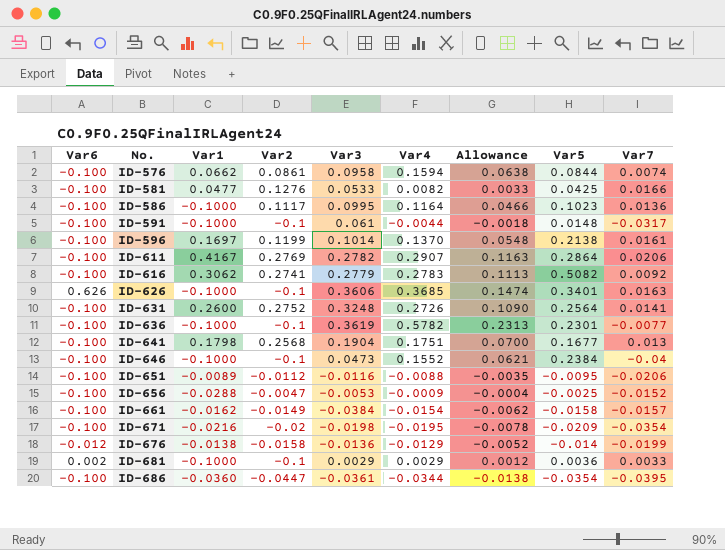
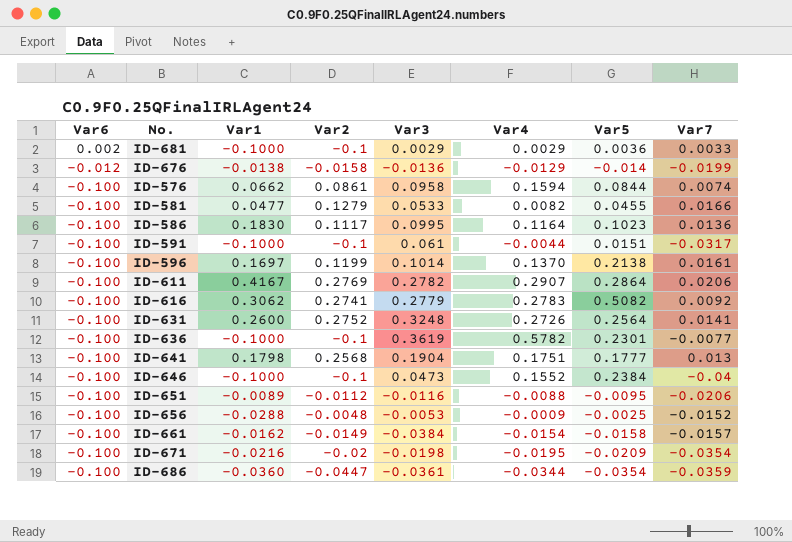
row order: No. ascending -> Var6 descending
column Allowance | formula: [Var4] * 0.4 -> none
row ID-626: 0.626 | -0.1000 | -0.1 | 0.3606 | 0.3685 | 0.1474 | 0.3401 | 0.0163 -> none
ID-581 | Var2: 0.1276 -> 0.1279
ID-581 | Var5: 0.0425 -> 0.0455
ID-586 | Var1: -0.1000 -> 0.1830
ID-591 | Var5: 0.0148 -> 0.0151
ID-641 | Var5: 0.1677 -> 0.1777
ID-656 | Var2: -0.0047 -> -0.0048
ID-686 | Var7: -0.0395 -> -0.0359

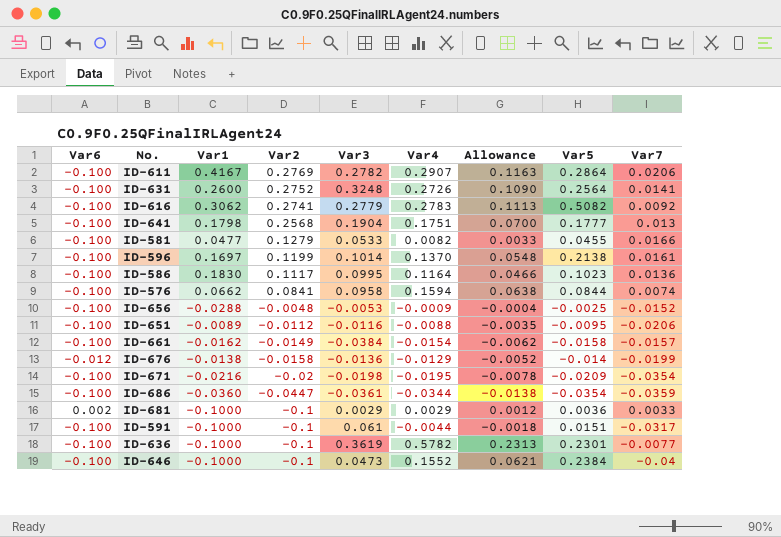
row order: Var6 descending -> Var2 descending
column Allowance | formula: none -> [Var4] * 0.4
ID-576 | Var2: 0.0861 -> 0.0841

